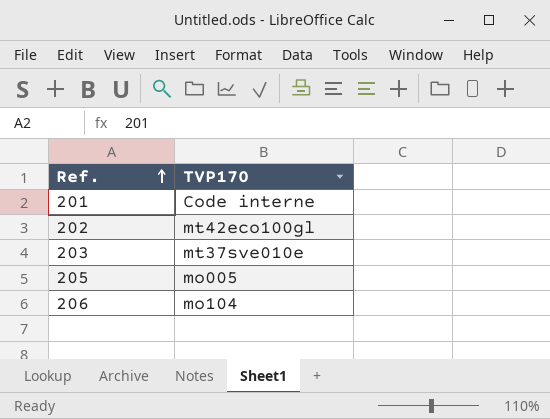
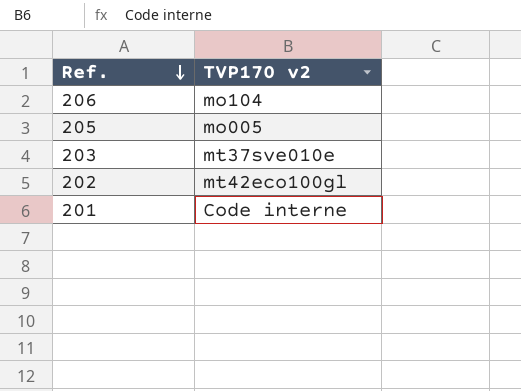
row order: Ref. ascending -> Ref. descending
column name: TVP170 -> TVP170 v2

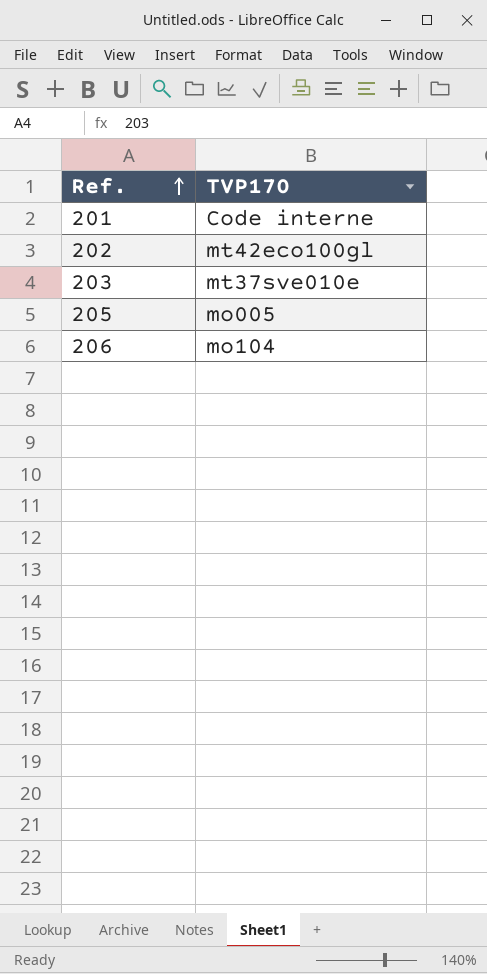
row order: Ref. descending -> Ref. ascending
column name: TVP170 v2 -> TVP170

